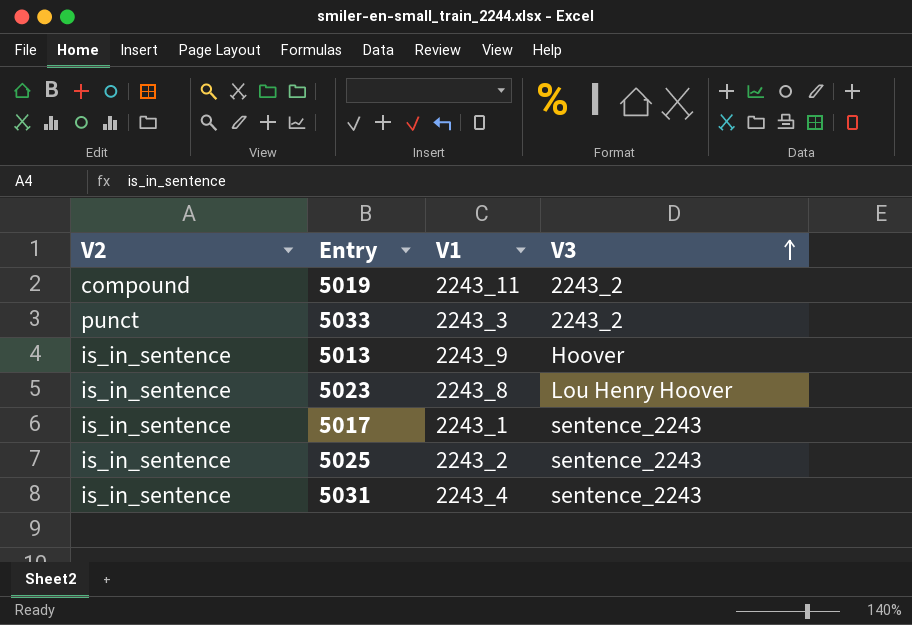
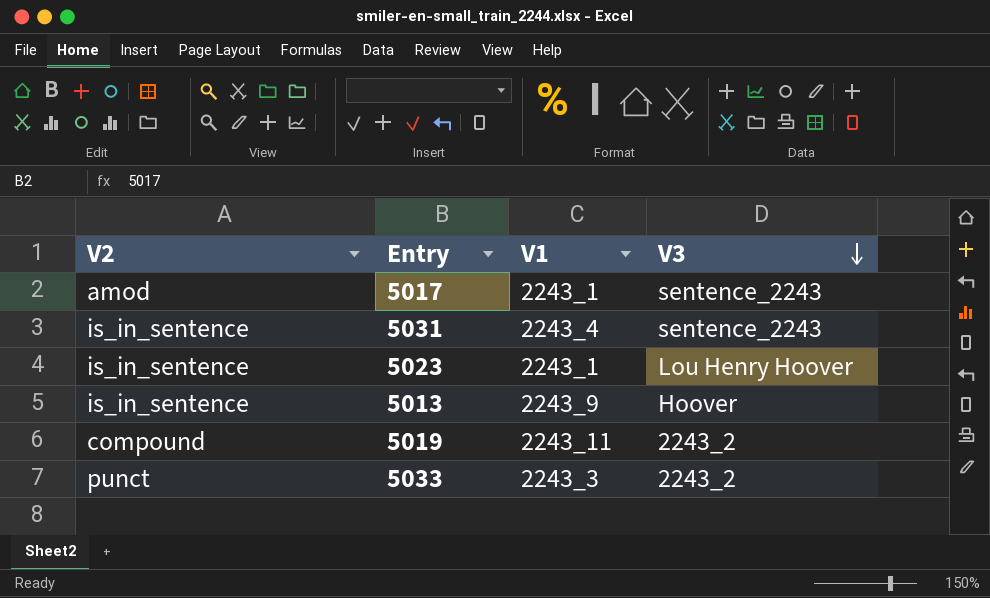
row order: V3 ascending -> V3 descending
row 5025: is_in_sentence | 2243_2 | sentence_2243 -> none
5017 | V2: is_in_sentence -> amod
5023 | V1: 2243_8 -> 2243_1

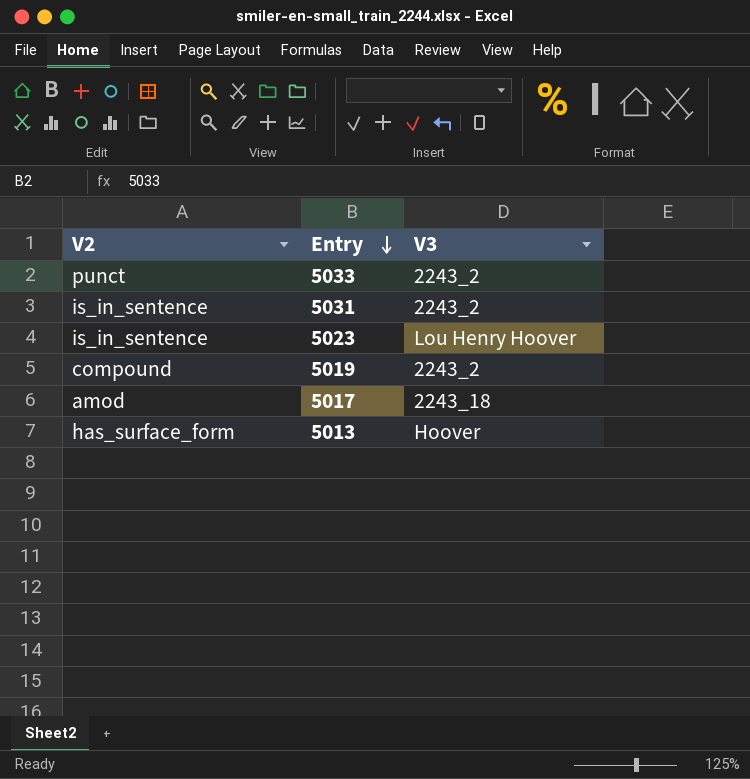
row order: V3 descending -> Entry descending
column V1 | position: 3 -> none
5031 | V3: sentence_2243 -> 2243_2
5017 | V3: sentence_2243 -> 2243_18
5013 | V2: is_in_sentence -> has_surface_form

